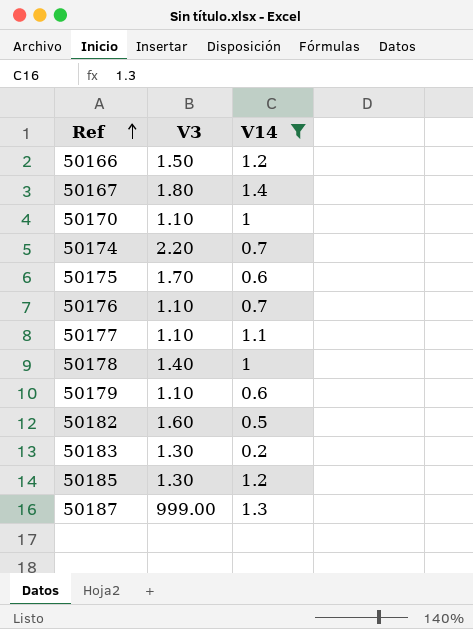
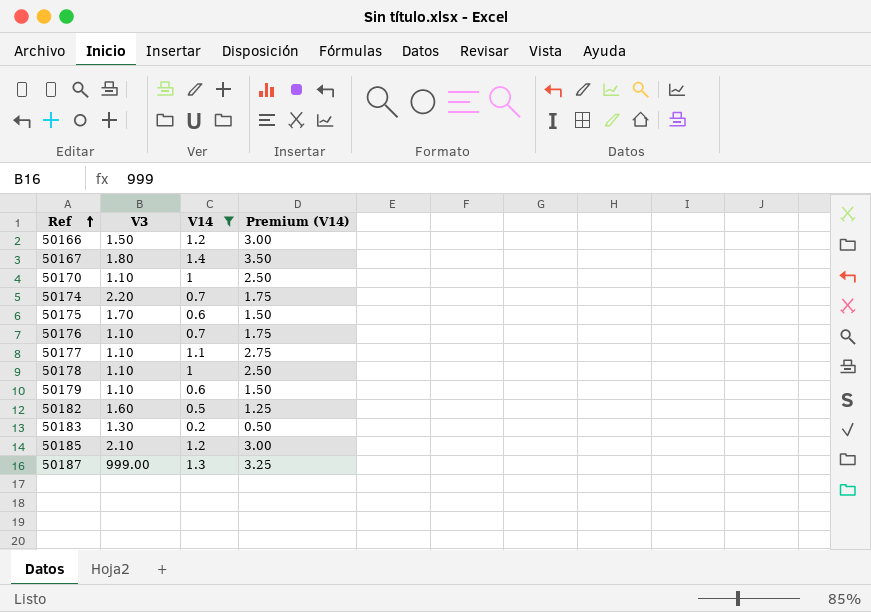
column Premium (V14) | formula: none -> [V14] * 2.5
50178 | V3: 1.40 -> 1.10
50185 | V3: 1.30 -> 2.10

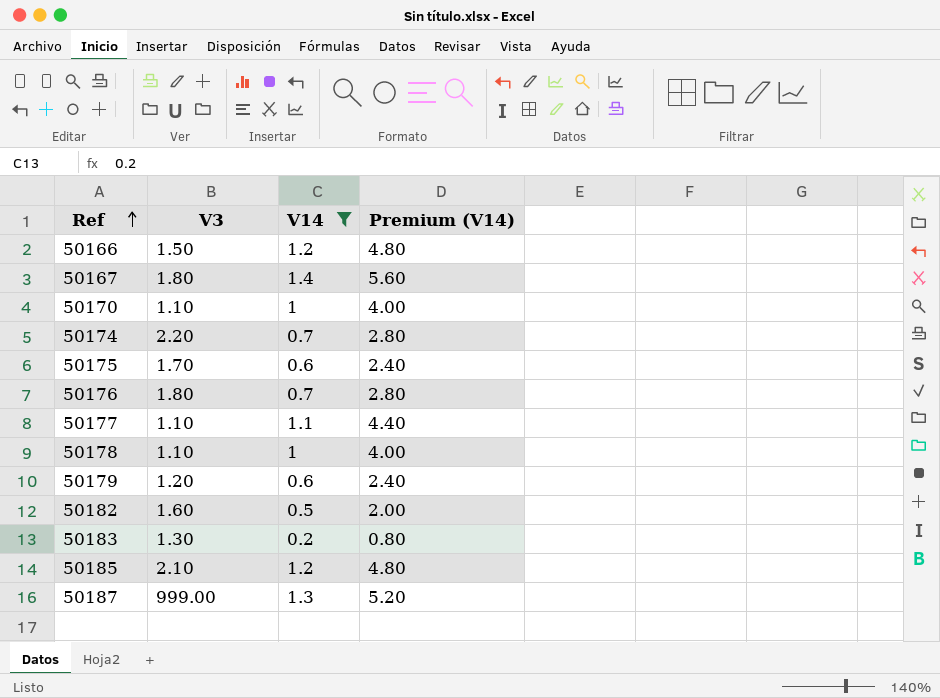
column Premium (V14) | formula: [V14] * 2.5 -> [V14] * 4
50176 | V3: 1.10 -> 1.80
50179 | V3: 1.10 -> 1.20

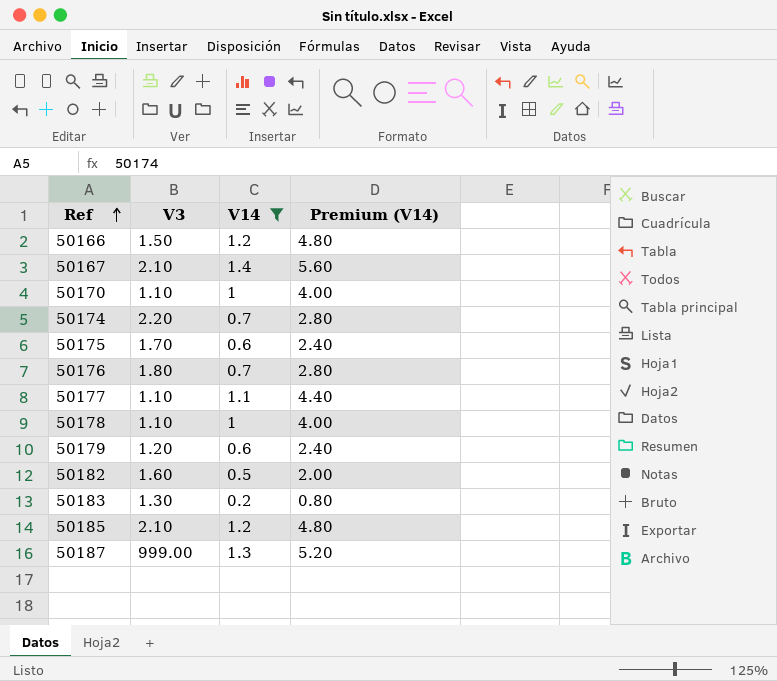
50167 | V3: 1.80 -> 2.10

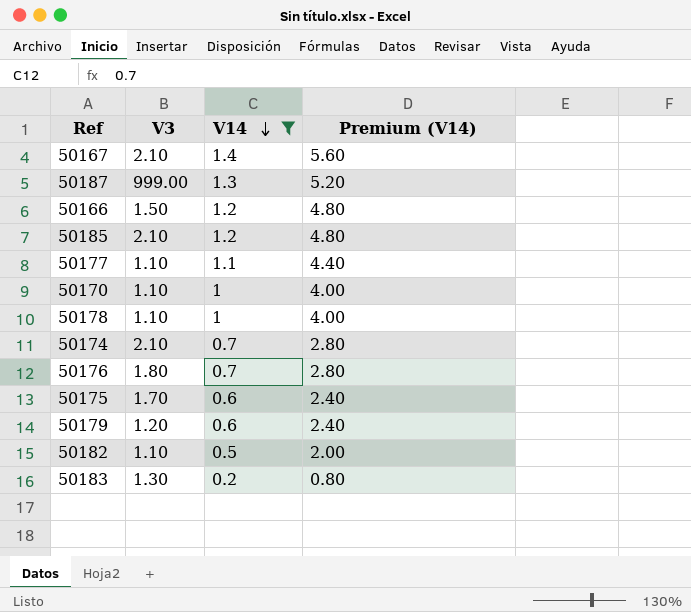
row order: Ref ascending -> V14 descending
50174 | V3: 2.20 -> 2.10
50182 | V3: 1.60 -> 1.10

